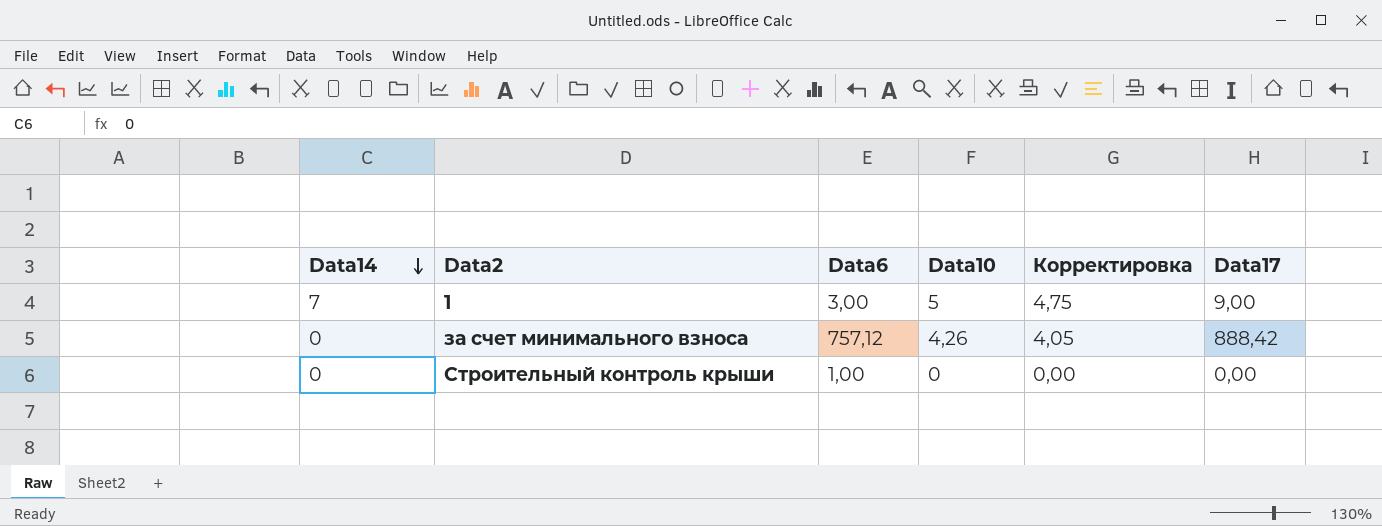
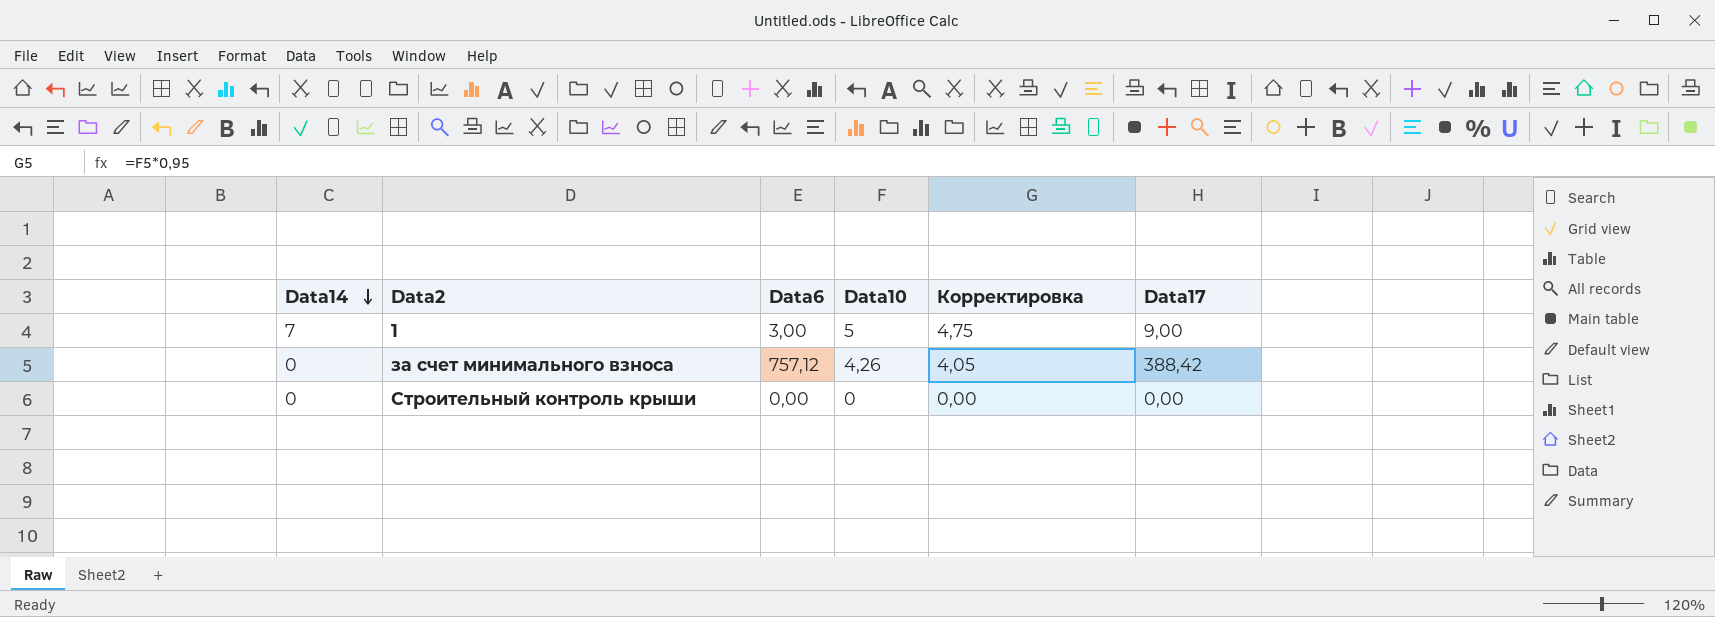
за счет минимального взноса | Data17: 888,42 -> 388,42
Строительный контроль крыши | Data6: 1,00 -> 0,00

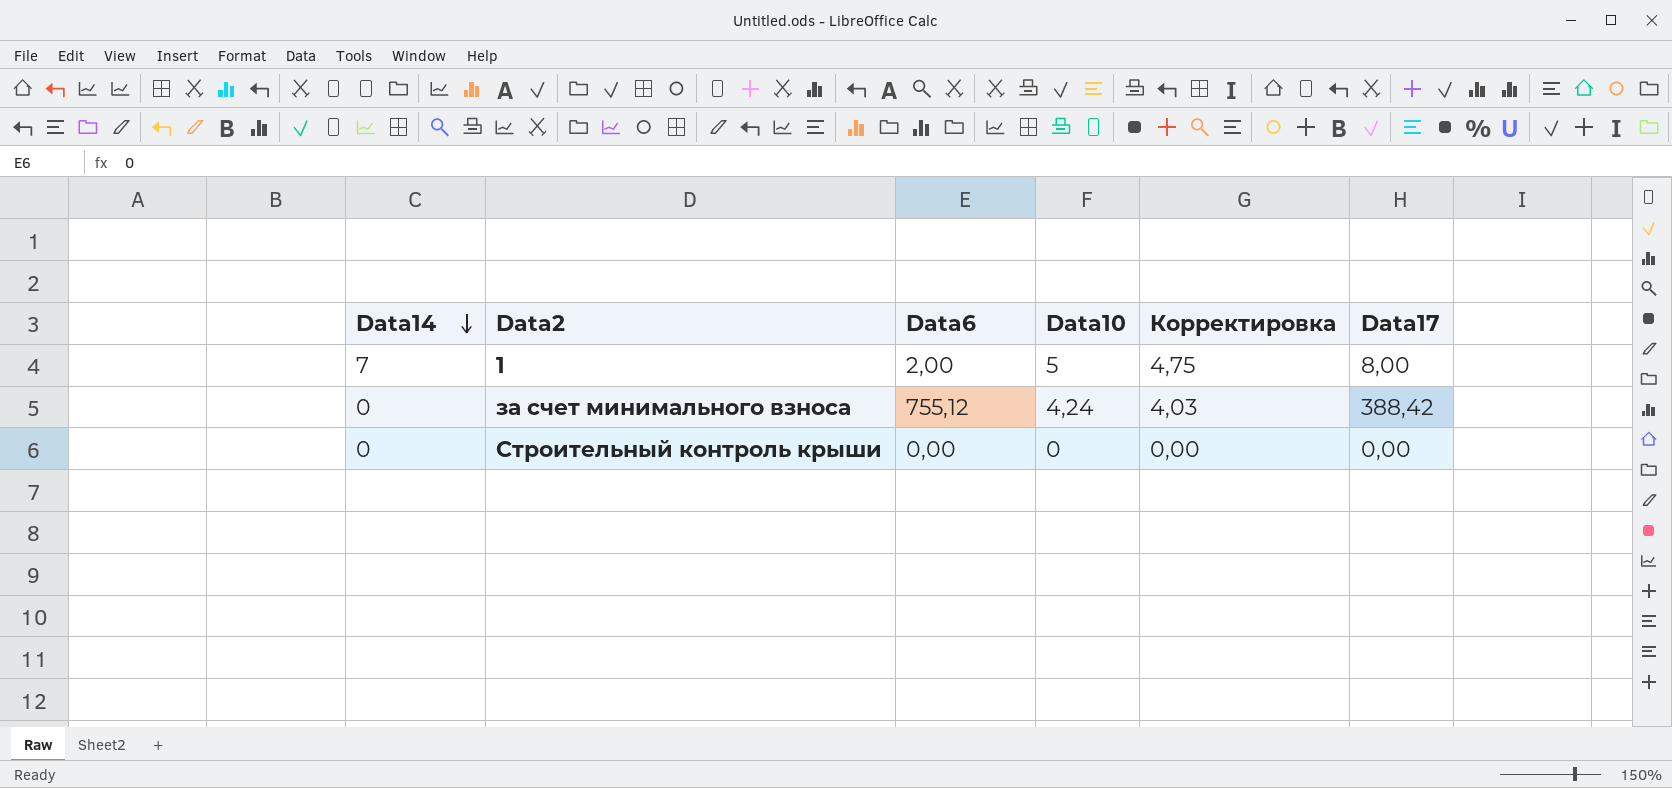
1 | Data6: 3,00 -> 2,00
1 | Data17: 9,00 -> 8,00
за счет минимального взноса | Data6: 757,12 -> 755,12
за счет минимального взноса | Data10: 4,26 -> 4,24
за счет минимального взноса | Корректировка: 4,05 -> 4,03

